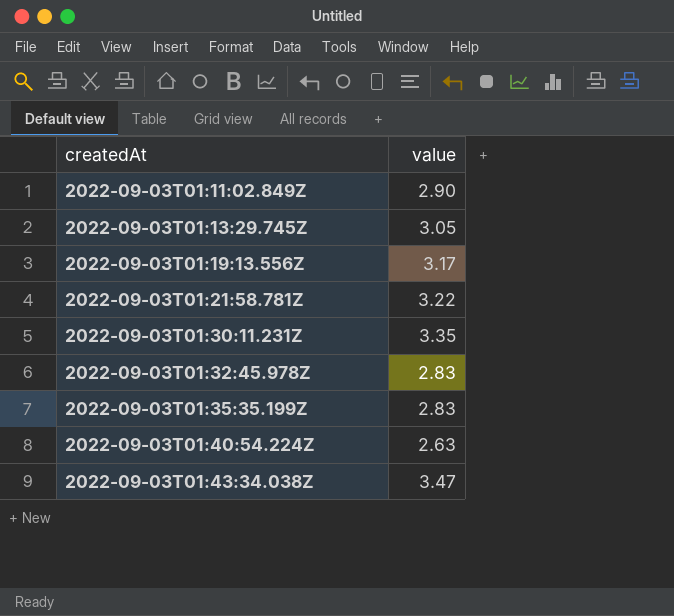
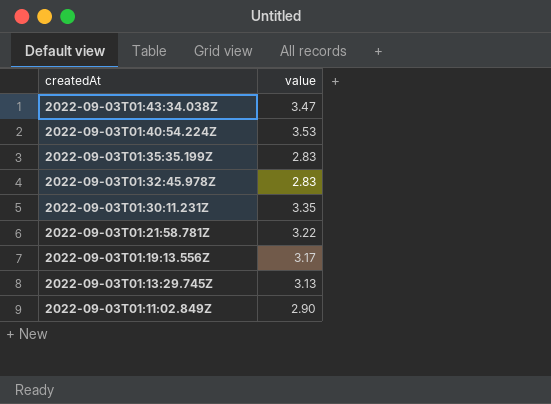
row order: createdAt ascending -> createdAt descending
2022-09-03T01:40:54.224Z | value: 2.63 -> 3.53
2022-09-03T01:13:29.745Z | value: 3.05 -> 3.13

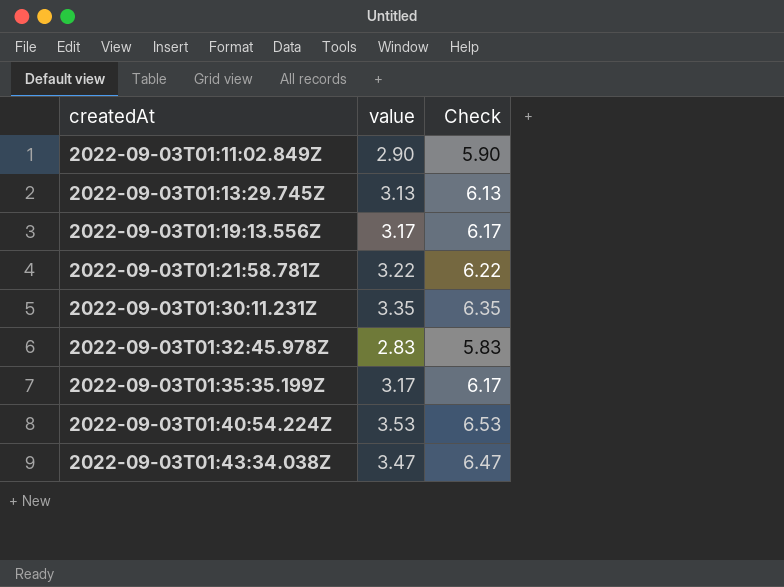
row order: createdAt descending -> createdAt ascending
column Check | formula: none -> [value] + 3
2022-09-03T01:35:35.199Z | value: 2.83 -> 3.17

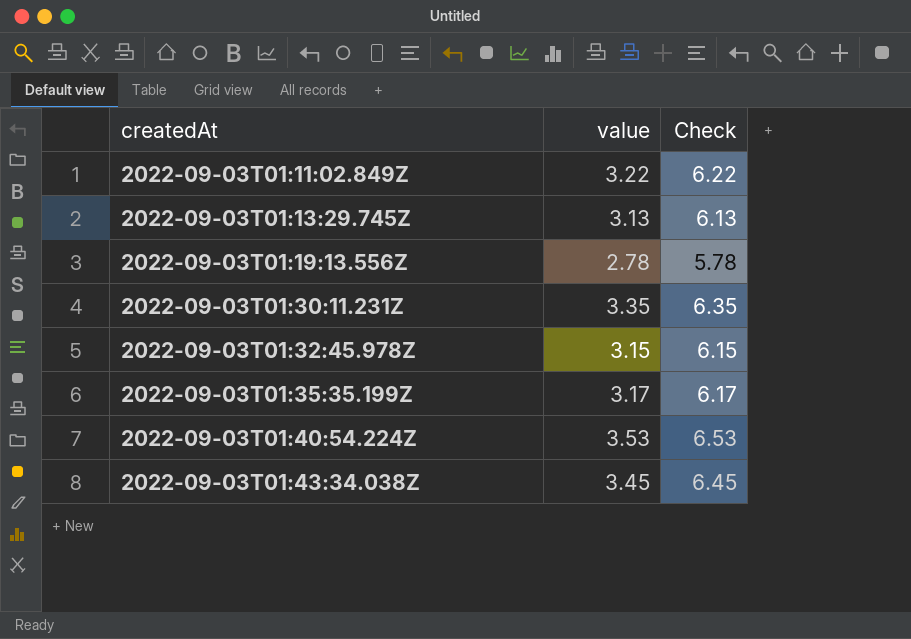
row 2022-09-03T01:21:58.781Z: 3.22 | 6.22 -> none
2022-09-03T01:11:02.849Z | value: 2.90 -> 3.22
2022-09-03T01:11:02.849Z | Check: 5.90 -> 6.22
2022-09-03T01:19:13.556Z | value: 3.17 -> 2.78
2022-09-03T01:19:13.556Z | Check: 6.17 -> 5.78
2022-09-03T01:32:45.978Z | value: 2.83 -> 3.15
2022-09-03T01:32:45.978Z | Check: 5.83 -> 6.15
2022-09-03T01:43:34.038Z | value: 3.47 -> 3.45
2022-09-03T01:43:34.038Z | Check: 6.47 -> 6.45

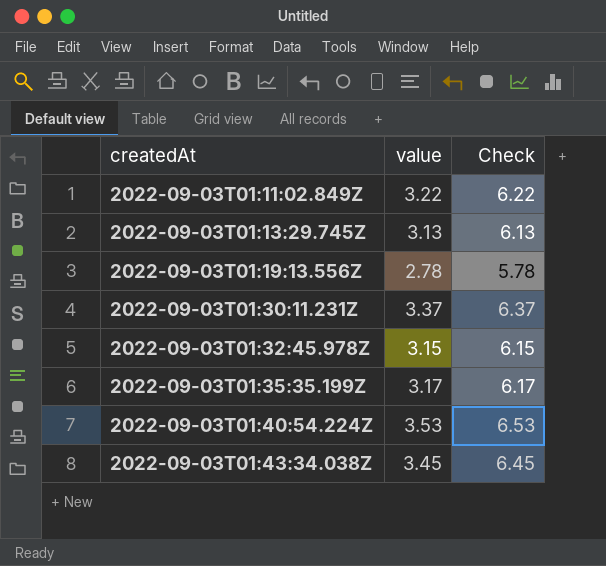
2022-09-03T01:30:11.231Z | value: 3.35 -> 3.37
2022-09-03T01:30:11.231Z | Check: 6.35 -> 6.37

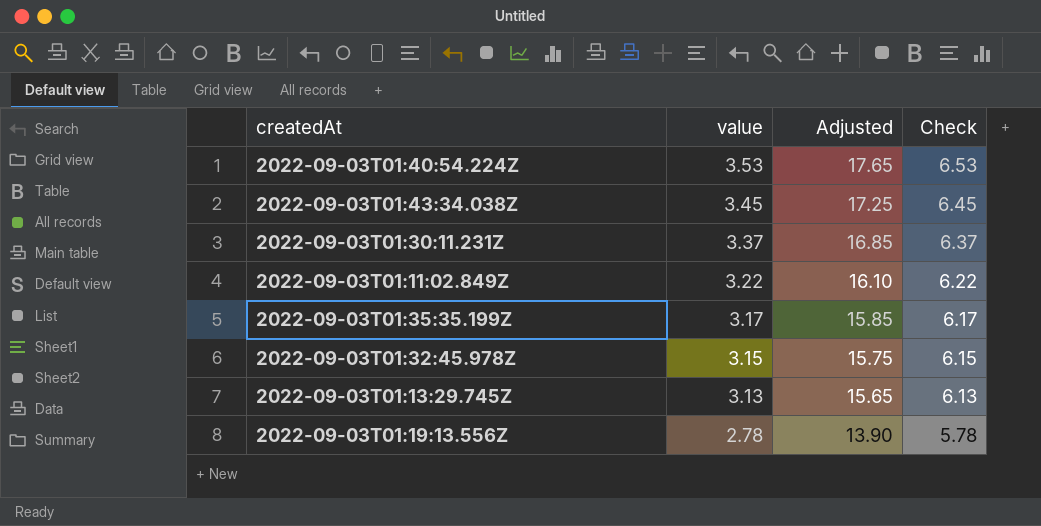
row order: createdAt ascending -> value descending
column Adjusted | formula: none -> [value] * 5

